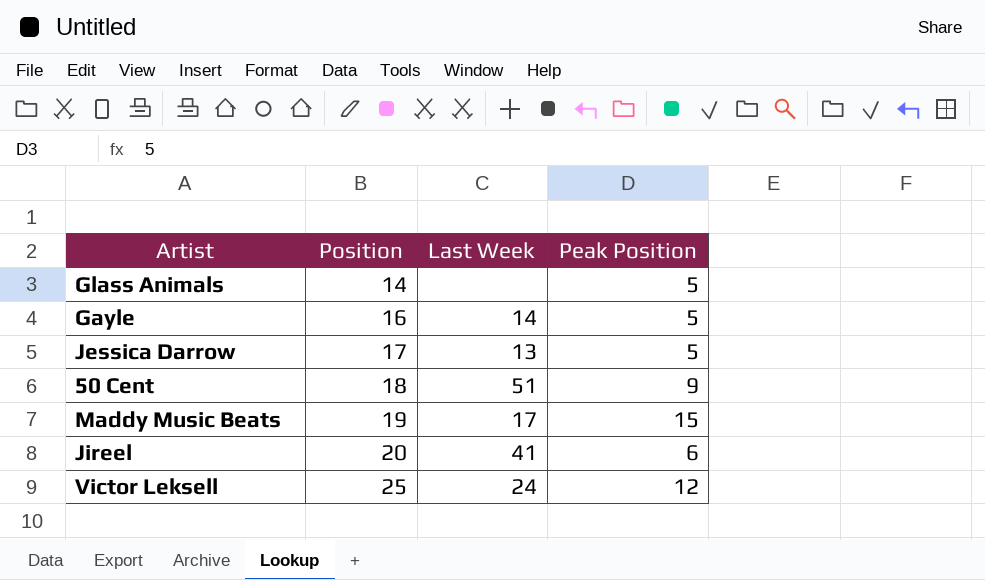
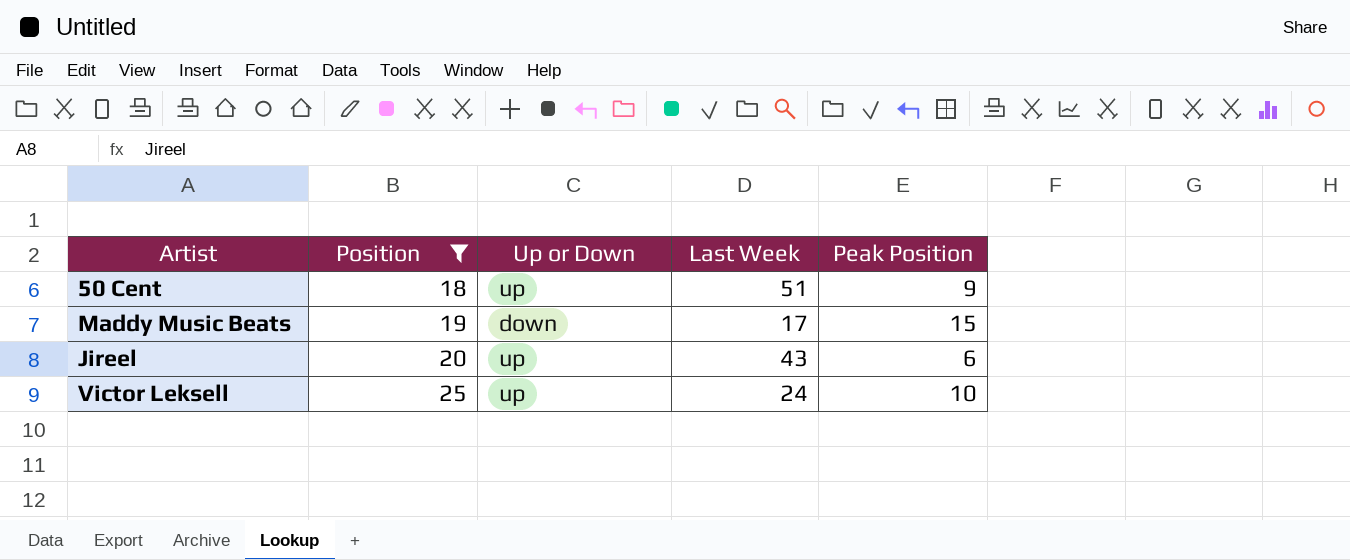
filter: none -> Position >= 18
column Up or Down | position: none -> 3
Jireel | Last Week: 41 -> 43
Victor Leksell | Peak Position: 12 -> 10

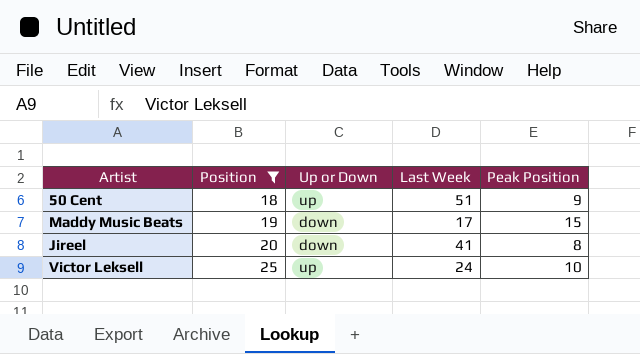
Jireel | Up or Down: up -> down
Jireel | Last Week: 43 -> 41
Jireel | Peak Position: 6 -> 8

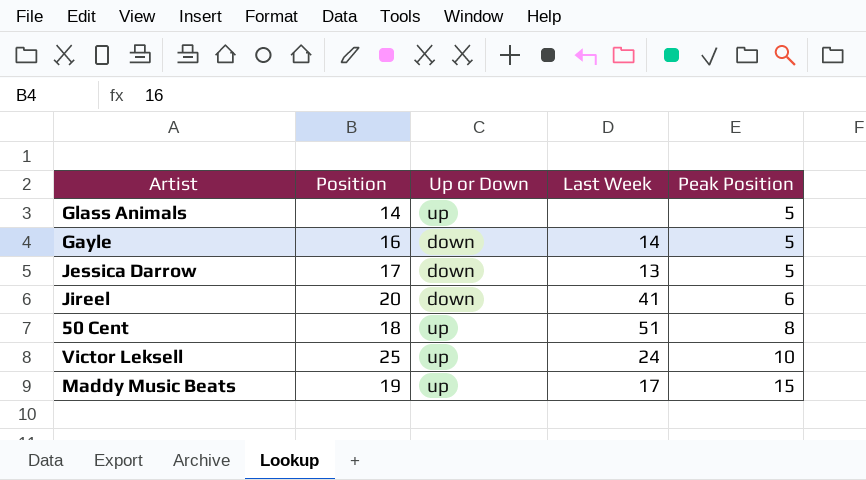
filter: Position >= 18 -> none
row order: Position ascending -> Peak Position ascending
Jireel | Peak Position: 8 -> 6
50 Cent | Peak Position: 9 -> 8
Maddy Music Beats | Up or Down: down -> up

